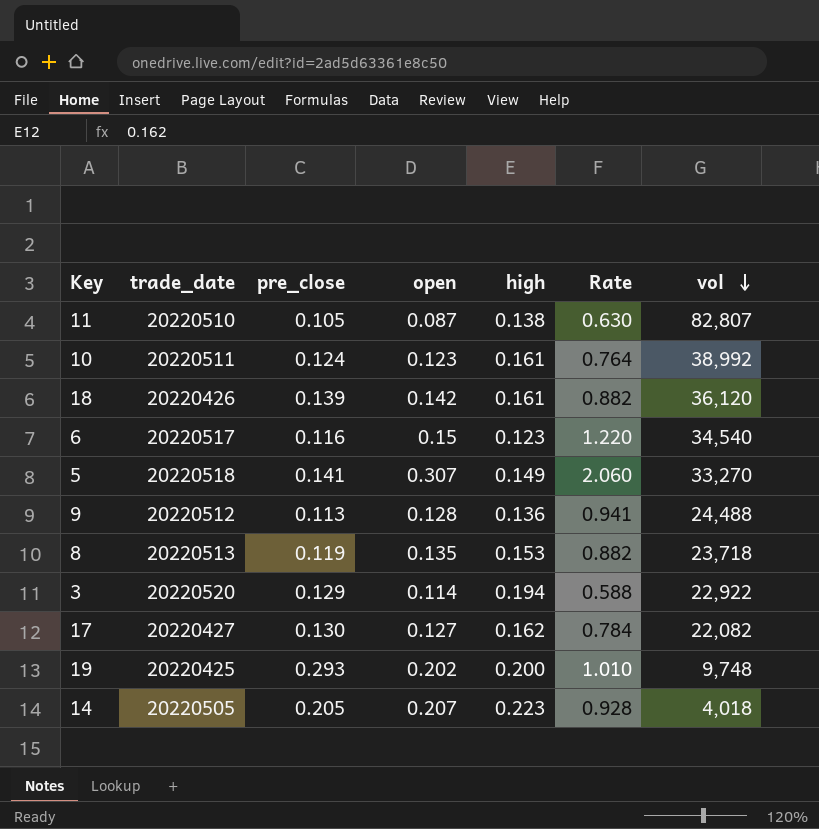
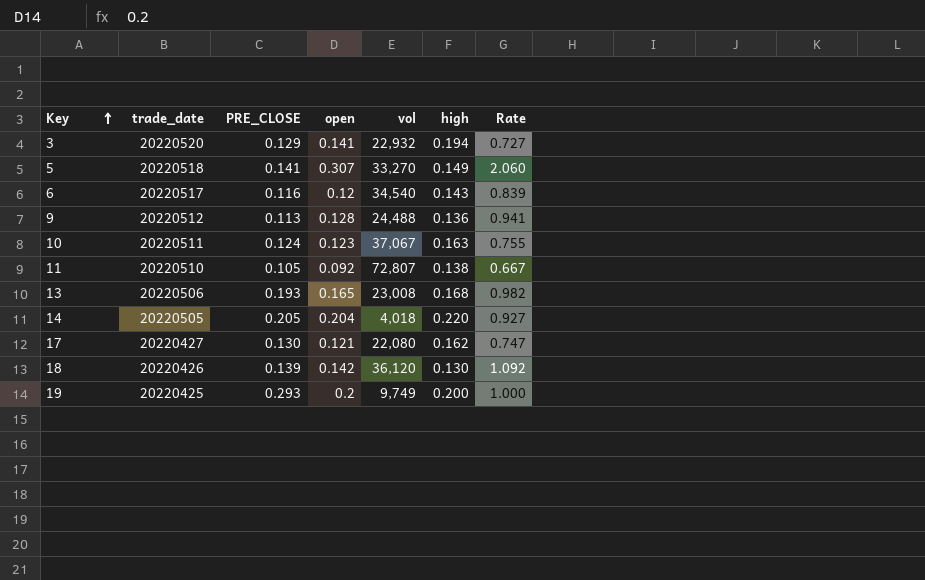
row order: vol descending -> Key ascending
column name: pre_close -> PRE_CLOSE
column vol | position: 7 -> 5
row 8: 20220513 | 0.119 | 0.135 | 0.153 | 0.882 | 23,718 -> none
3 | open: 0.114 -> 0.141
3 | vol: 22,922 -> 22,932
3 | Rate: 0.588 -> 0.727
6 | open: 0.15 -> 0.12
6 | high: 0.123 -> 0.143
6 | Rate: 1.220 -> 0.839
10 | vol: 38,992 -> 37,067
10 | high: 0.161 -> 0.163
10 | Rate: 0.764 -> 0.755
11 | open: 0.087 -> 0.092
11 | vol: 82,807 -> 72,807
11 | Rate: 0.630 -> 0.667
row 13: none -> 20220506 | 0.193 | 0.165 | 23,008 | 0.168 | 0.982
14 | open: 0.207 -> 0.204
14 | high: 0.223 -> 0.220
14 | Rate: 0.928 -> 0.927
17 | open: 0.127 -> 0.121
17 | vol: 22,082 -> 22,080
17 | Rate: 0.784 -> 0.747
18 | high: 0.161 -> 0.130
18 | Rate: 0.882 -> 1.092
19 | open: 0.202 -> 0.2
19 | vol: 9,748 -> 9,749
19 | Rate: 1.010 -> 1.000

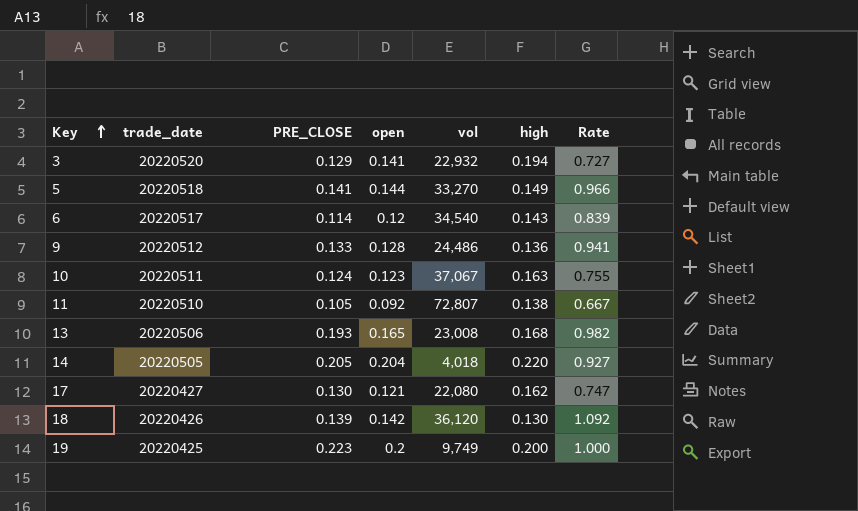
5 | open: 0.307 -> 0.144
5 | Rate: 2.060 -> 0.966
6 | PRE_CLOSE: 0.116 -> 0.114
9 | PRE_CLOSE: 0.113 -> 0.133
9 | vol: 24,488 -> 24,486
19 | PRE_CLOSE: 0.293 -> 0.223

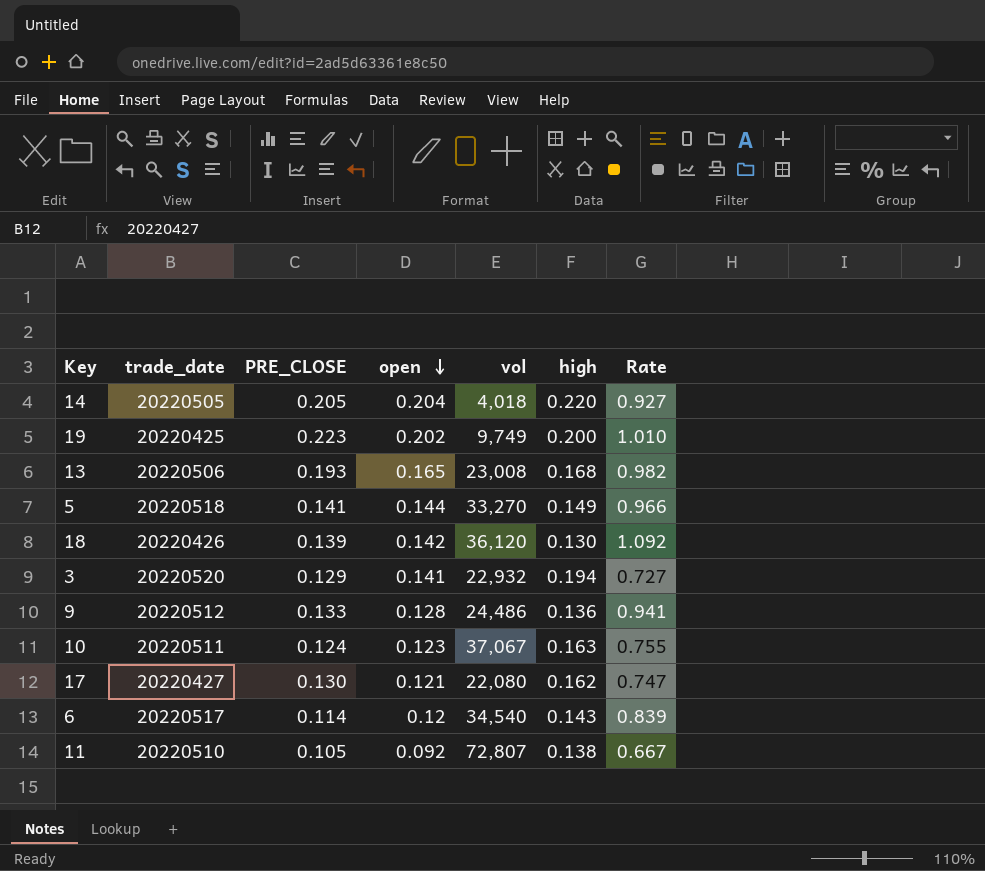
row order: Key ascending -> open descending
19 | open: 0.2 -> 0.202
19 | Rate: 1.000 -> 1.010

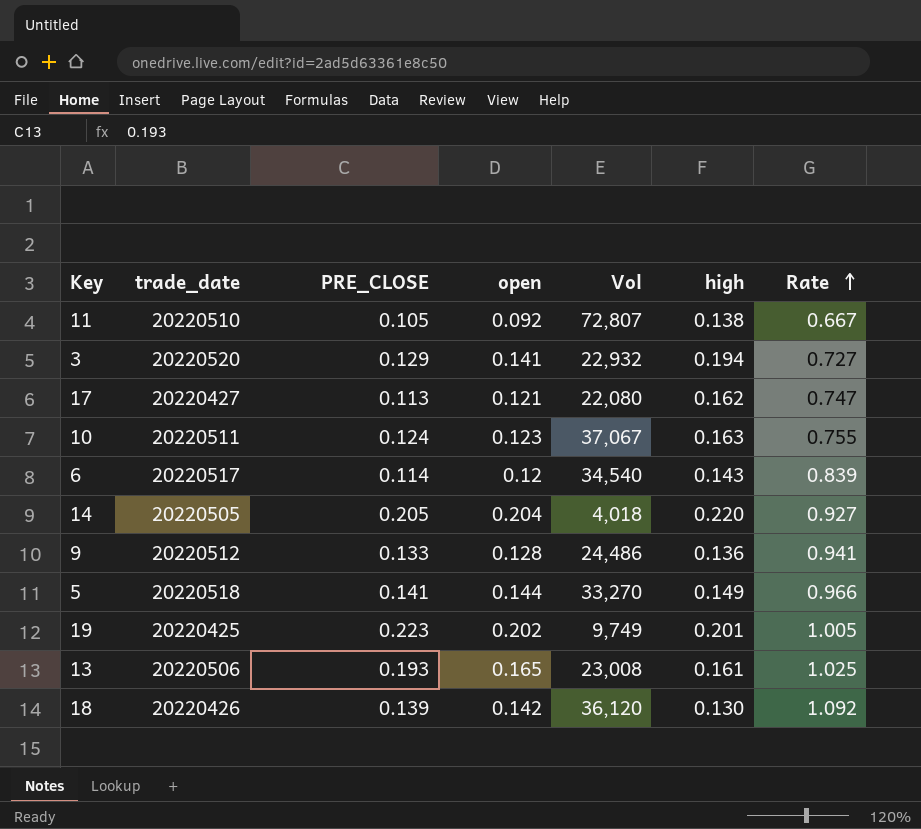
row order: open descending -> Rate ascending
column name: vol -> Vol
17 | PRE_CLOSE: 0.130 -> 0.113
19 | high: 0.200 -> 0.201
19 | Rate: 1.010 -> 1.005
13 | high: 0.168 -> 0.161
13 | Rate: 0.982 -> 1.025

